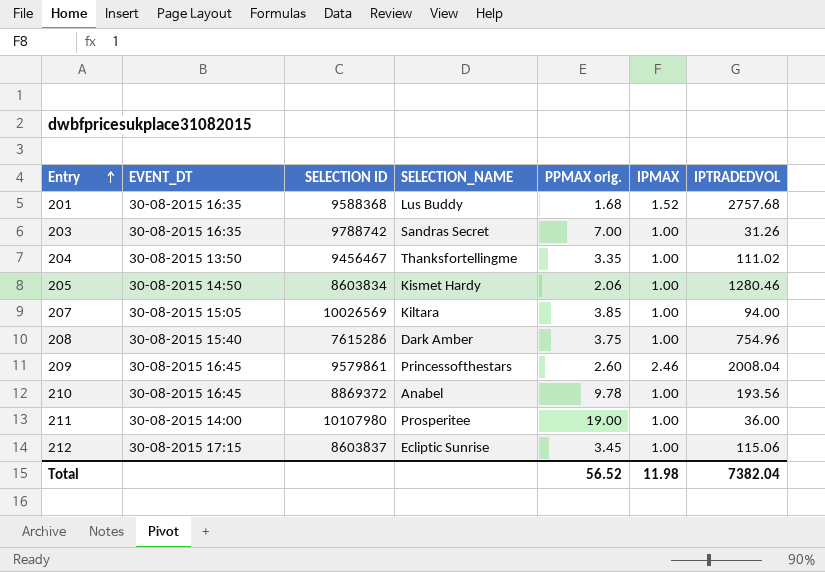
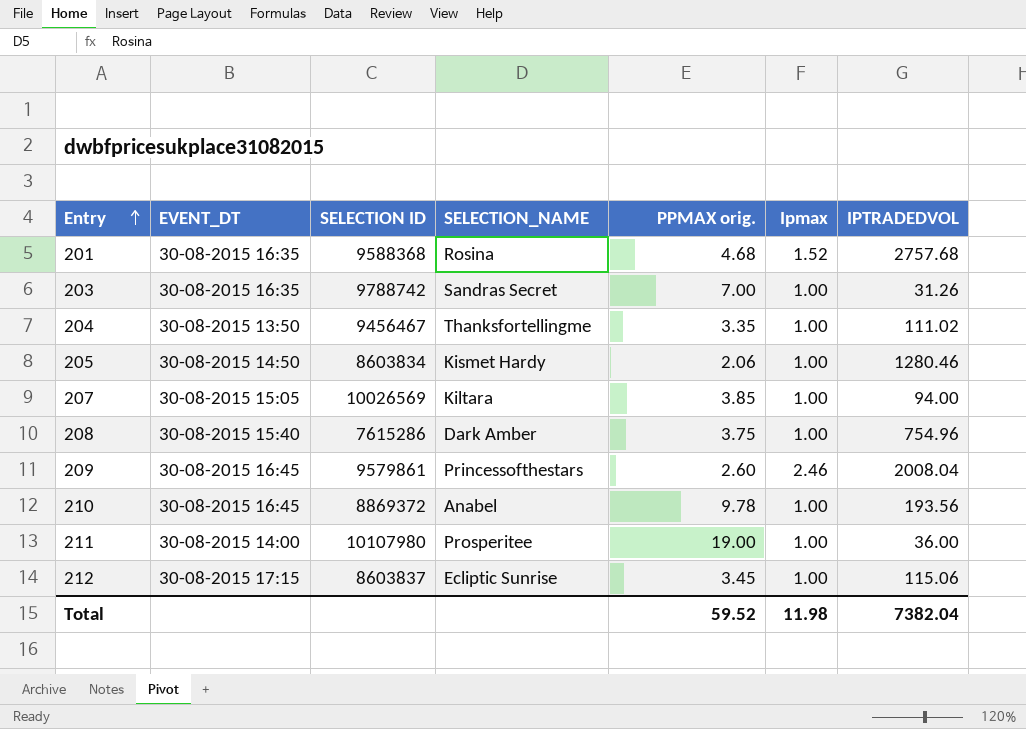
column name: IPMAX -> Ipmax
201 | SELECTION_NAME: Lus Buddy -> Rosina
201 | PPMAX orig.: 1.68 -> 4.68
Total | PPMAX orig.: 56.52 -> 59.52

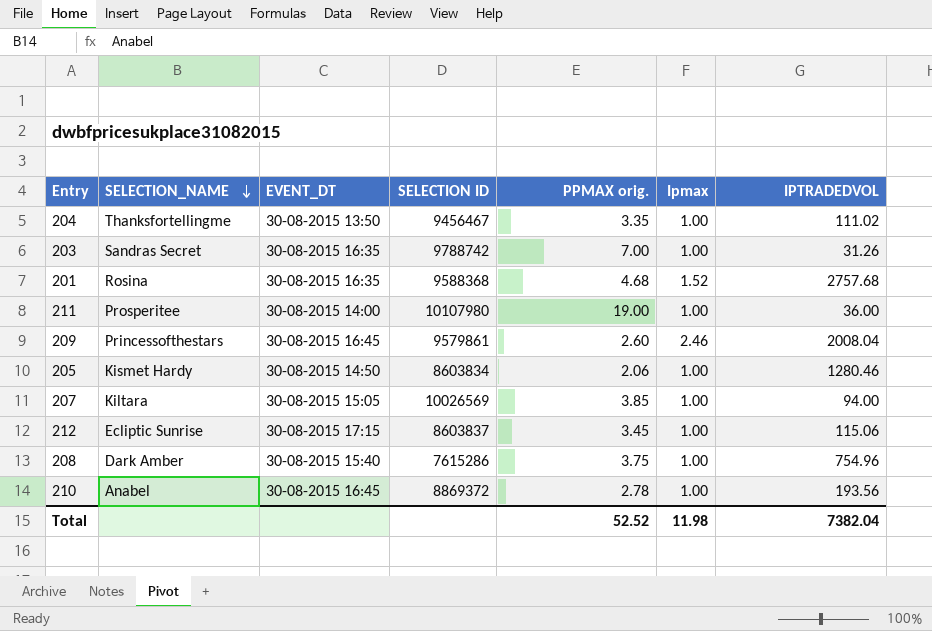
row order: Entry ascending -> SELECTION_NAME descending
column SELECTION_NAME | position: 4 -> 2
210 | PPMAX orig.: 9.78 -> 2.78
Total | PPMAX orig.: 59.52 -> 52.52

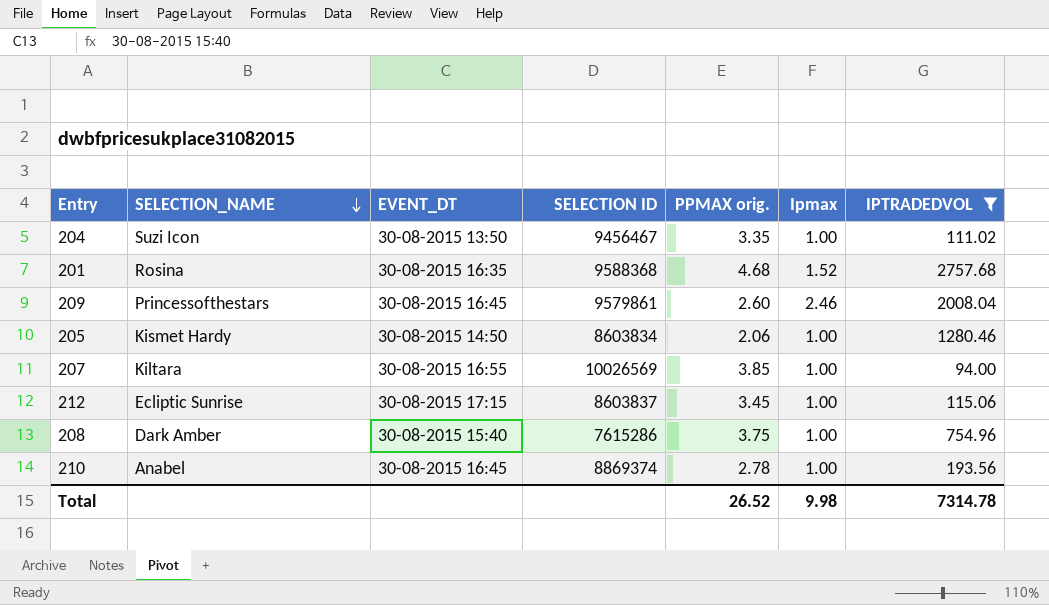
filter: none -> IPTRADEDVOL >= 94.00
204 | SELECTION_NAME: Thanksfortellingme -> Suzi Icon
207 | EVENT_DT: 30-08-2015 15:05 -> 30-08-2015 16:55
210 | SELECTION ID: 8869372 -> 8869374
Total | PPMAX orig.: 52.52 -> 26.52
Total | Ipmax: 11.98 -> 9.98
Total | IPTRADEDVOL: 7382.04 -> 7314.78

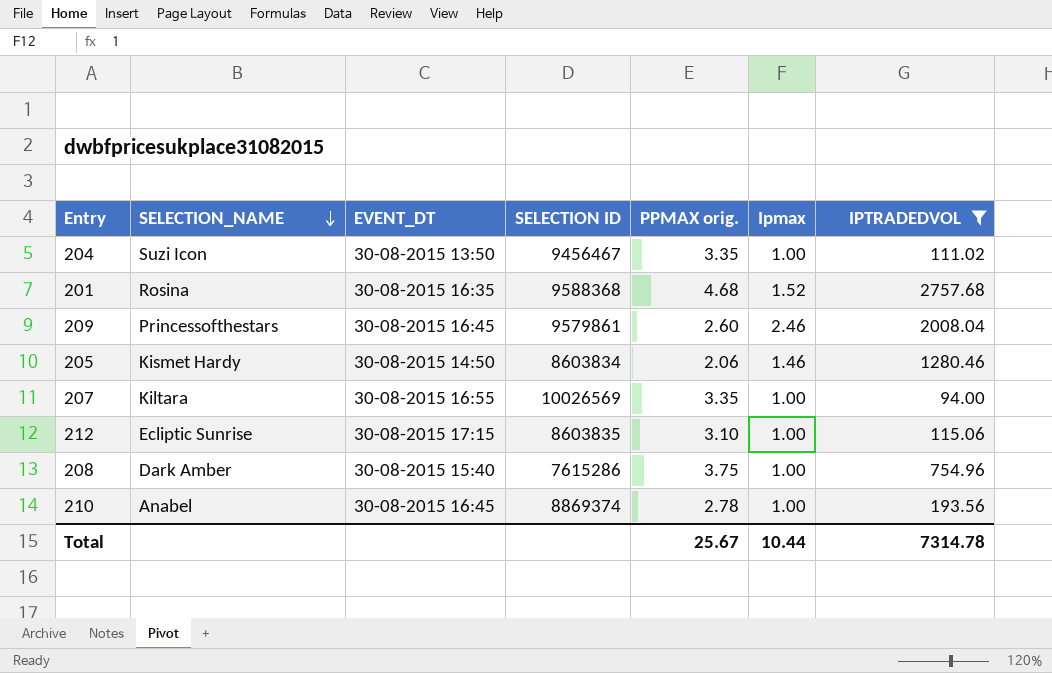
205 | Ipmax: 1.00 -> 1.46
207 | PPMAX orig.: 3.85 -> 3.35
212 | SELECTION ID: 8603837 -> 8603835
212 | PPMAX orig.: 3.45 -> 3.10
Total | PPMAX orig.: 26.52 -> 25.67
Total | Ipmax: 9.98 -> 10.44

